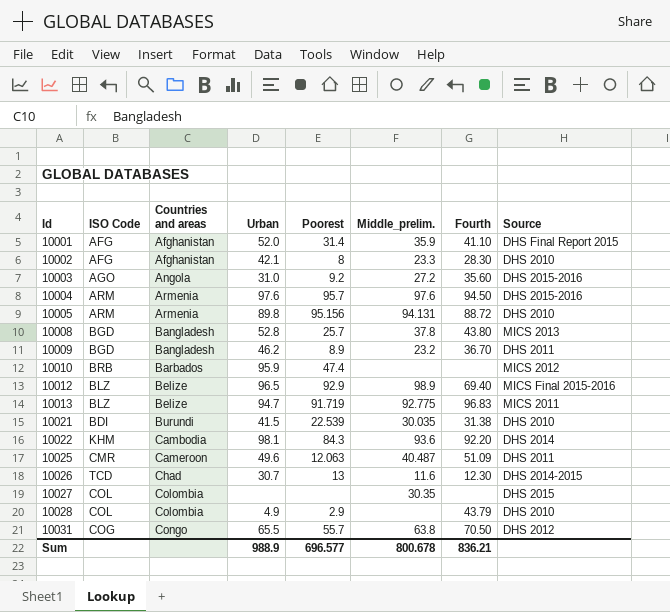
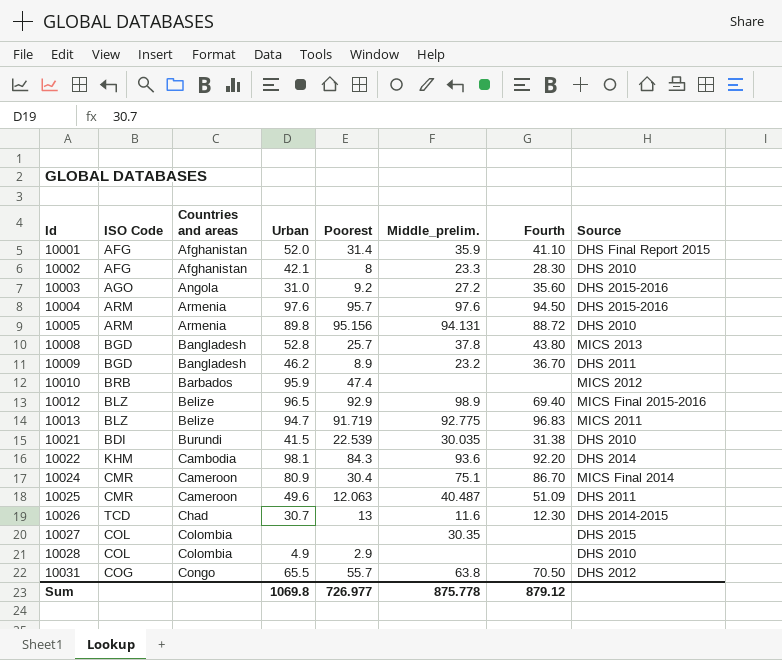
row 10024: none -> CMR | Cameroon | 80.9 | 30.4 | 75.1 | 86.70 | MICS Final 2014
10028 | Fourth: 43.79 -> none
Sum | Urban: 988.9 -> 1069.8
Sum | Poorest: 696.577 -> 726.977
Sum | Middle_prelim.: 800.678 -> 875.778
Sum | Fourth: 836.21 -> 879.12

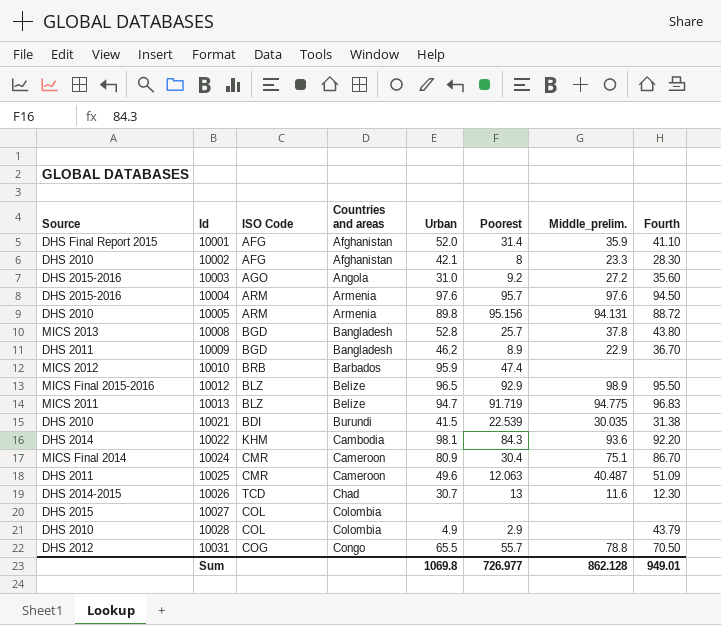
column Source | position: 8 -> 1
10009 | Middle_prelim.: 23.2 -> 22.9
10012 | Fourth: 69.40 -> 95.50
10013 | Middle_prelim.: 92.775 -> 94.775
10027 | Middle_prelim.: 30.35 -> none
10028 | Fourth: none -> 43.79
10031 | Middle_prelim.: 63.8 -> 78.8
Sum | Middle_prelim.: 875.778 -> 862.128
Sum | Fourth: 879.12 -> 949.01

